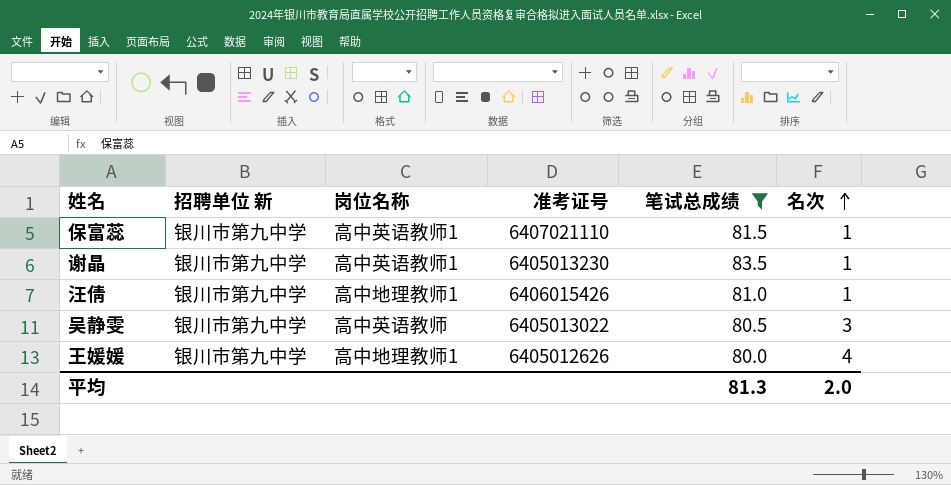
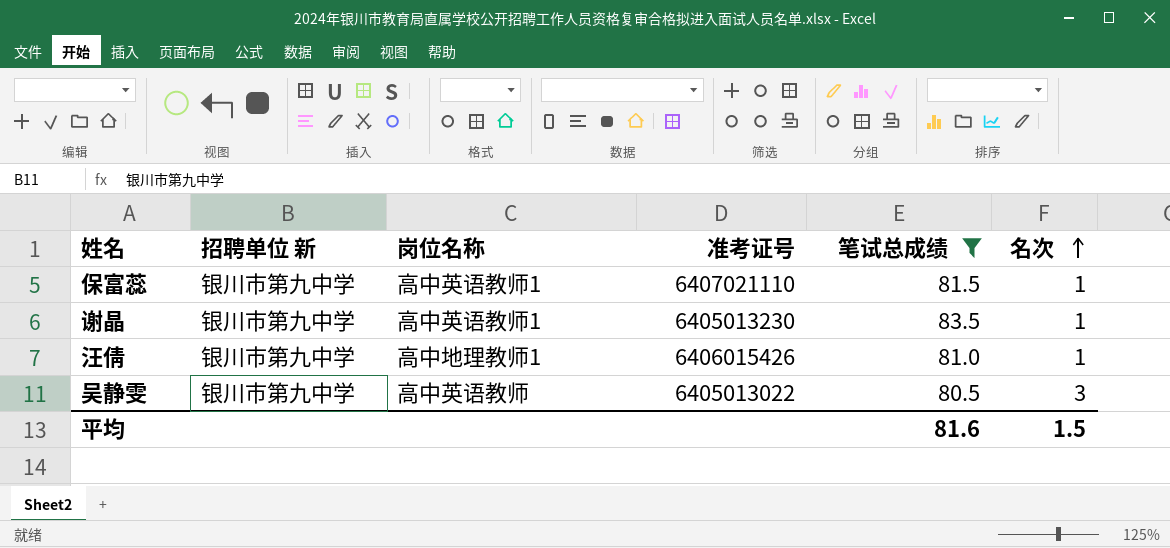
row 王媛媛: 银川市第九中学 | 高中地理教师1 | 6405012626 | 80.0 | 4 -> none
平均 | 笔试总成绩: 81.3 -> 81.6
平均 | 名次: 2.0 -> 1.5

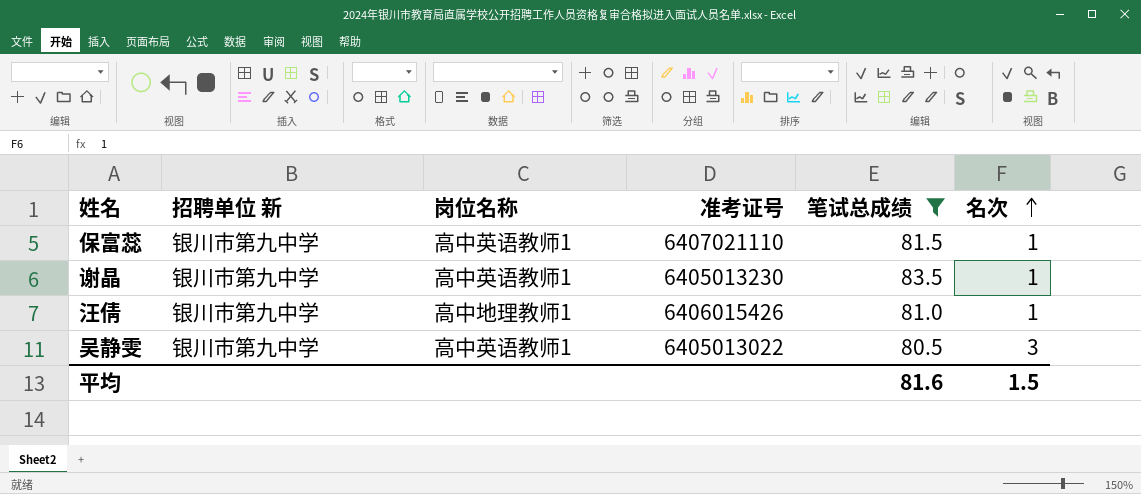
吴静雯 | 岗位名称: 高中英语教师 -> 高中英语教师1

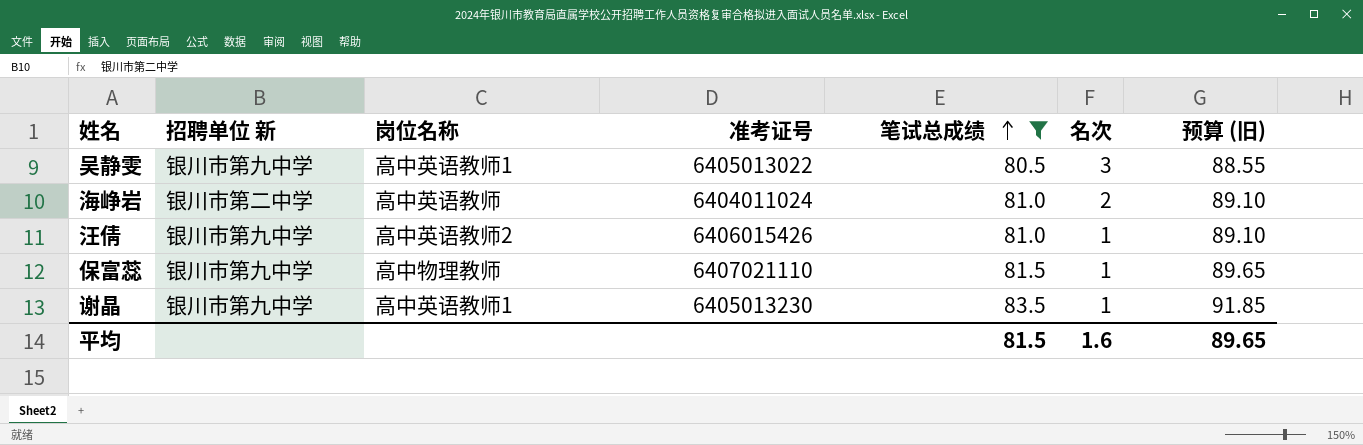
row order: 名次 ascending -> 笔试总成绩 ascending
column 预算 (旧) | formula: none -> [笔试总成绩] * 1.1
row 海峥岩: none -> 银川市第二中学 | 高中英语教师 | 6404011024 | 81.0 | 2 | 89.10
汪倩 | 岗位名称: 高中地理教师1 -> 高中英语教师2
保富蕊 | 岗位名称: 高中英语教师1 -> 高中物理教师
平均 | 笔试总成绩: 81.6 -> 81.5
平均 | 名次: 1.5 -> 1.6

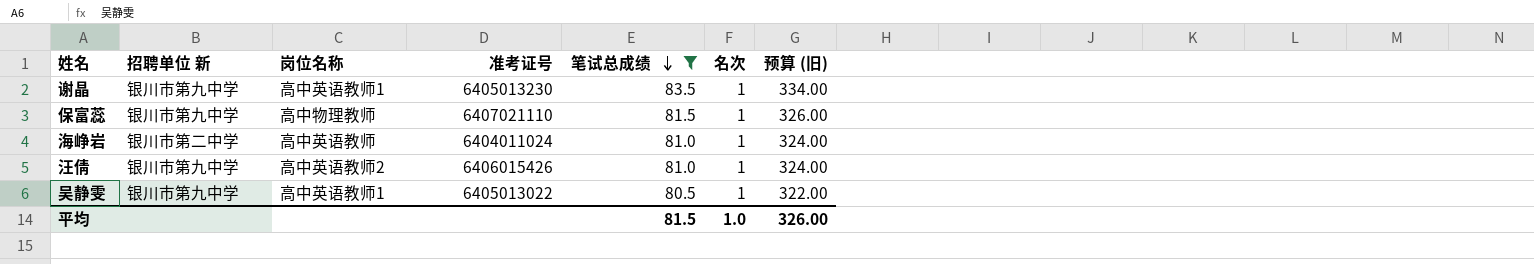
row order: 笔试总成绩 ascending -> 笔试总成绩 descending
column 预算 (旧) | formula: [笔试总成绩] * 1.1 -> [笔试总成绩] * 4
海峥岩 | 名次: 2 -> 1
吴静雯 | 名次: 3 -> 1
平均 | 名次: 1.6 -> 1.0
平均 | 预算 (旧): 89.65 -> 326.00

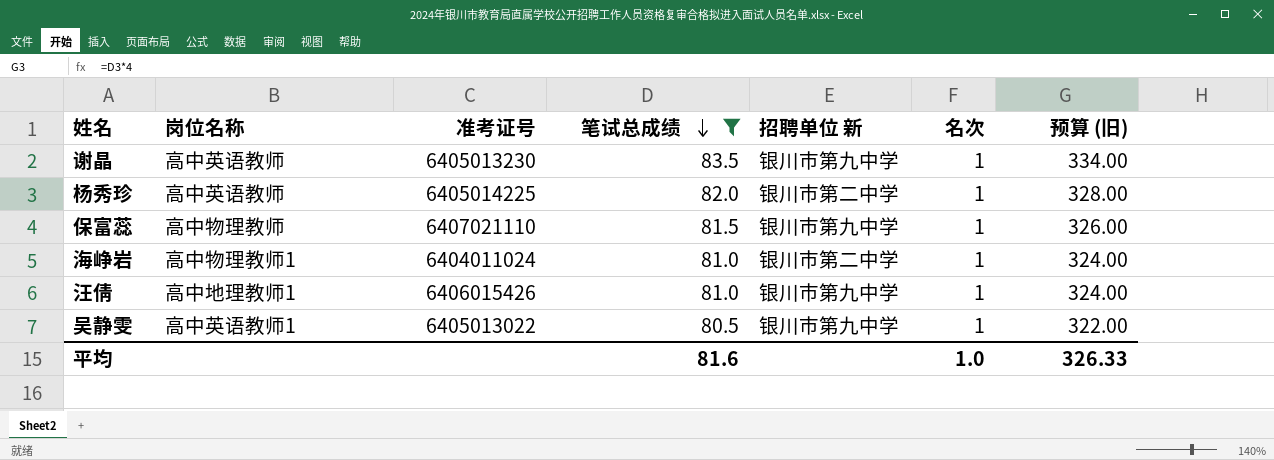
column 招聘单位 新 | position: 2 -> 5
谢晶 | 岗位名称: 高中英语教师1 -> 高中英语教师
row 杨秀珍: none -> 高中英语教师 | 6405014225 | 82.0 | 银川市第二中学 | 1 | 328.00
海峥岩 | 岗位名称: 高中英语教师 -> 高中物理教师1
汪倩 | 岗位名称: 高中英语教师2 -> 高中地理教师1
平均 | 笔试总成绩: 81.5 -> 81.6
平均 | 预算 (旧): 326.00 -> 326.33

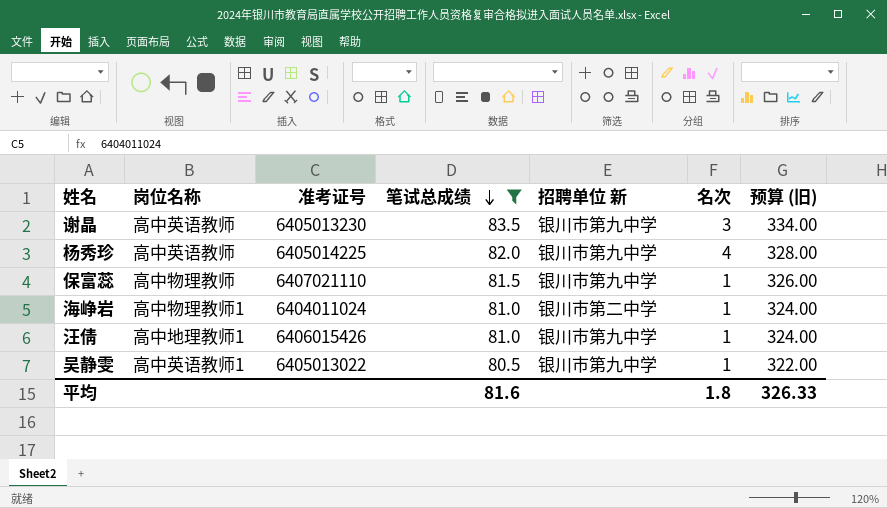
谢晶 | 名次: 1 -> 3
杨秀珍 | 招聘单位 新: 银川市第二中学 -> 银川市第九中学
杨秀珍 | 名次: 1 -> 4
平均 | 名次: 1.0 -> 1.8

